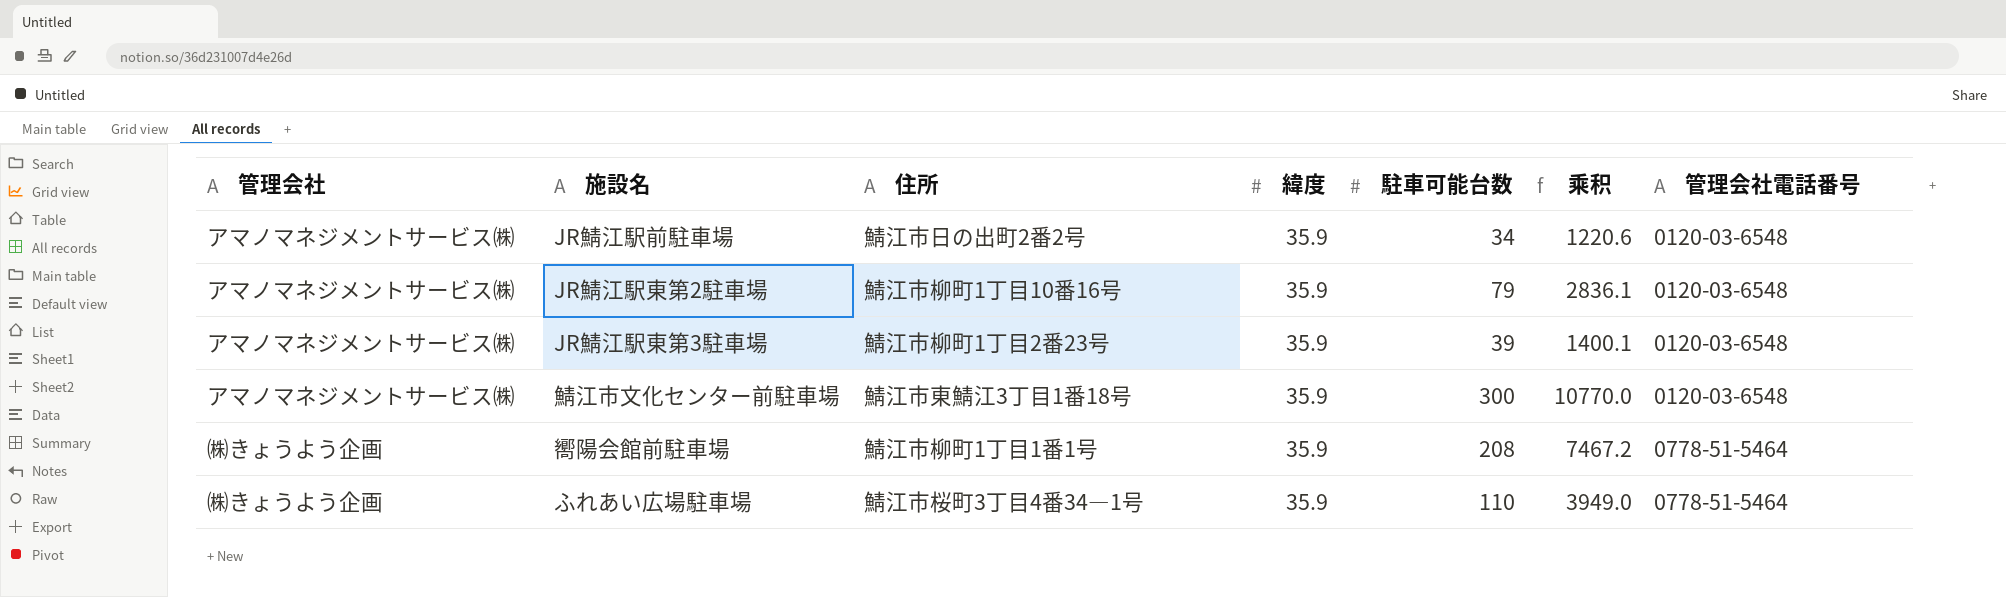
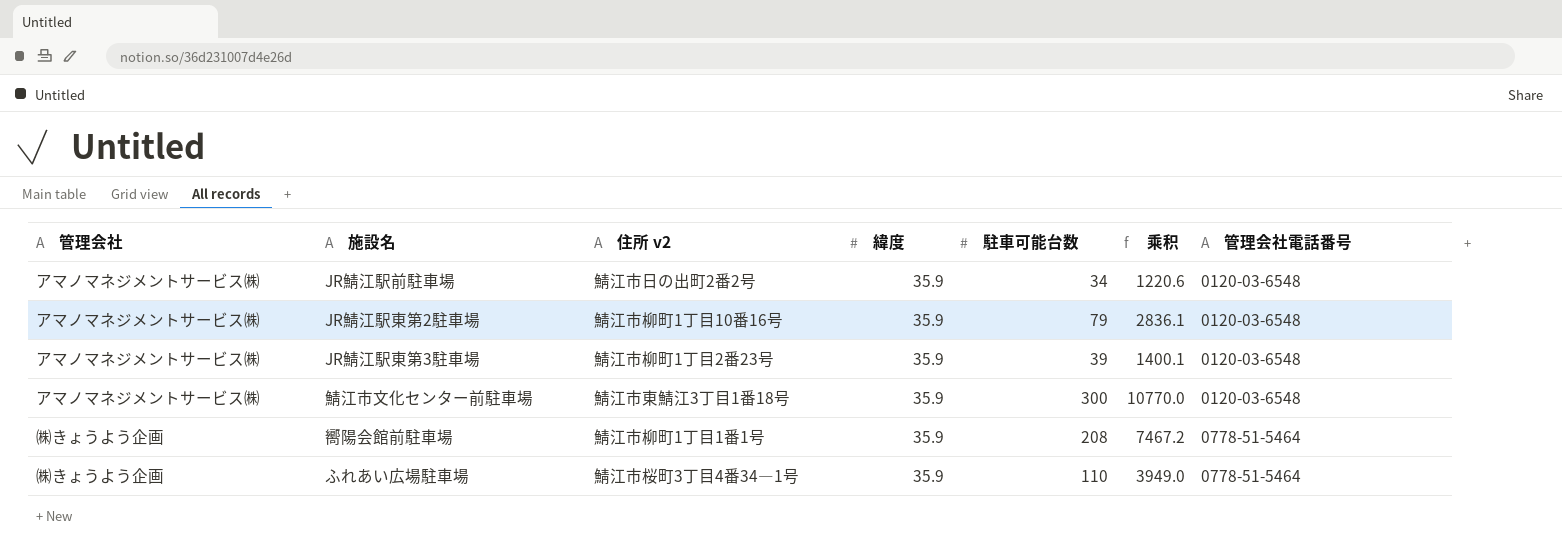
column name: 住所 -> 住所 v2

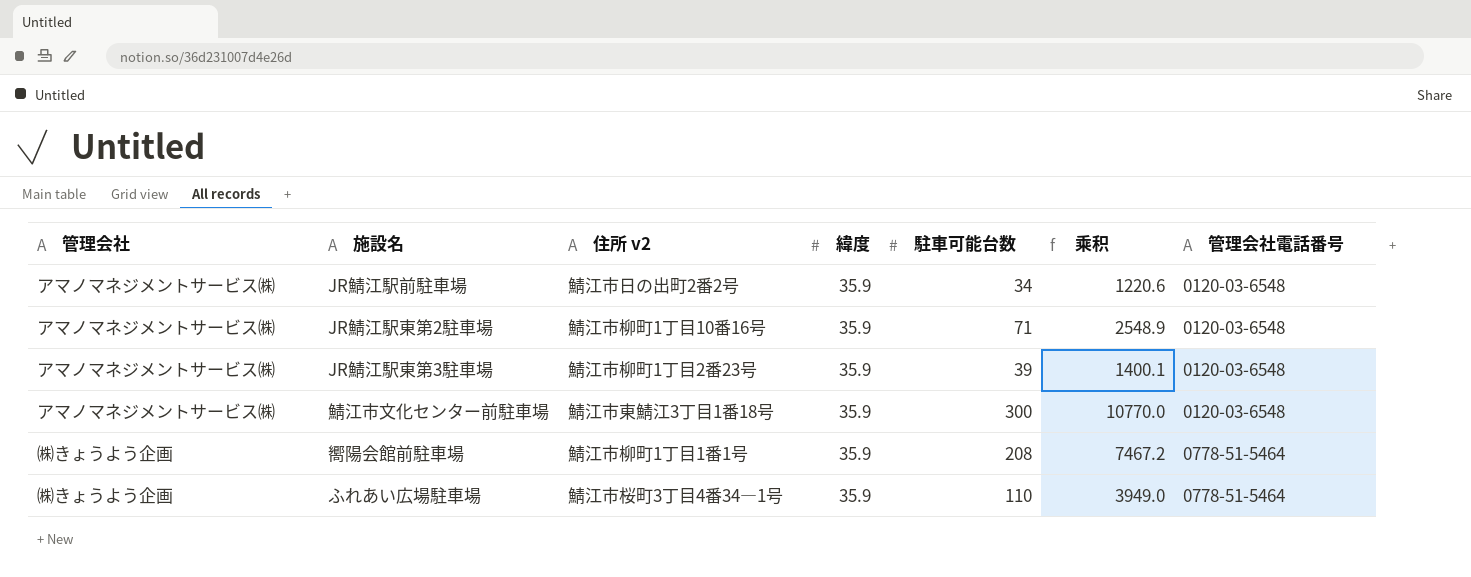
JR鯖江駅東第2駐車場 | 駐車可能台数: 79 -> 71
JR鯖江駅東第2駐車場 | 乘积: 2836.1 -> 2548.9

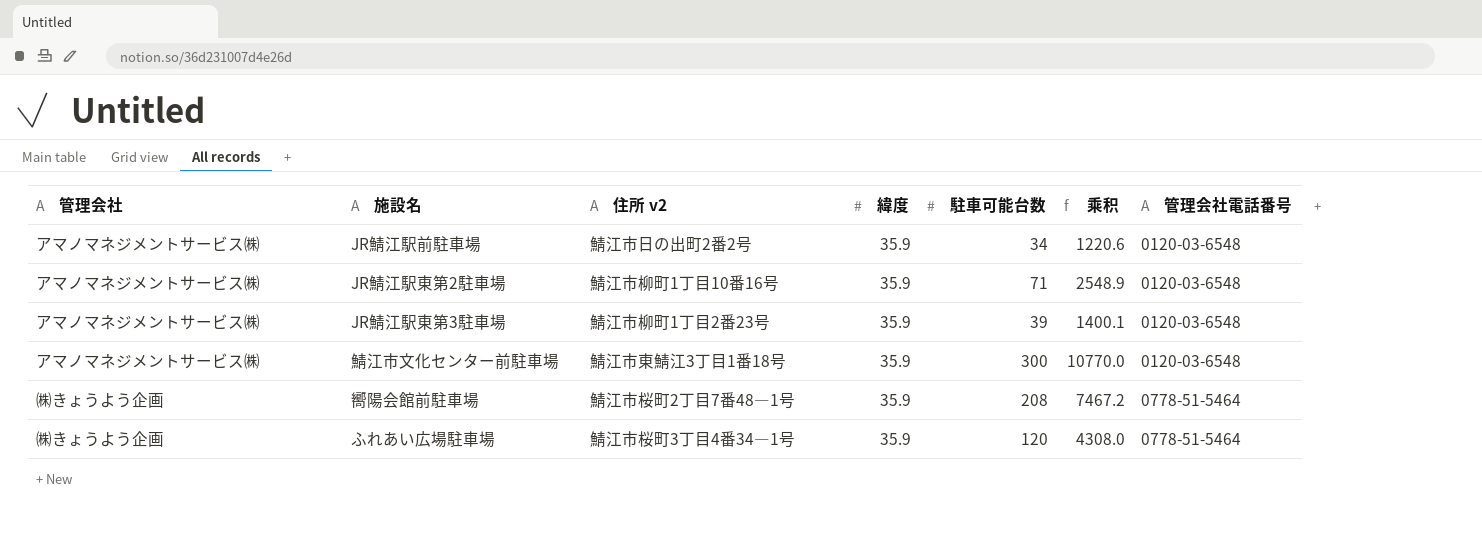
嚮陽会館前駐車場 | 住所 v2: 鯖江市柳町1丁目1番1号 -> 鯖江市桜町2丁目7番48―1号
ふれあい広場駐車場 | 駐車可能台数: 110 -> 120
ふれあい広場駐車場 | 乘积: 3949.0 -> 4308.0

